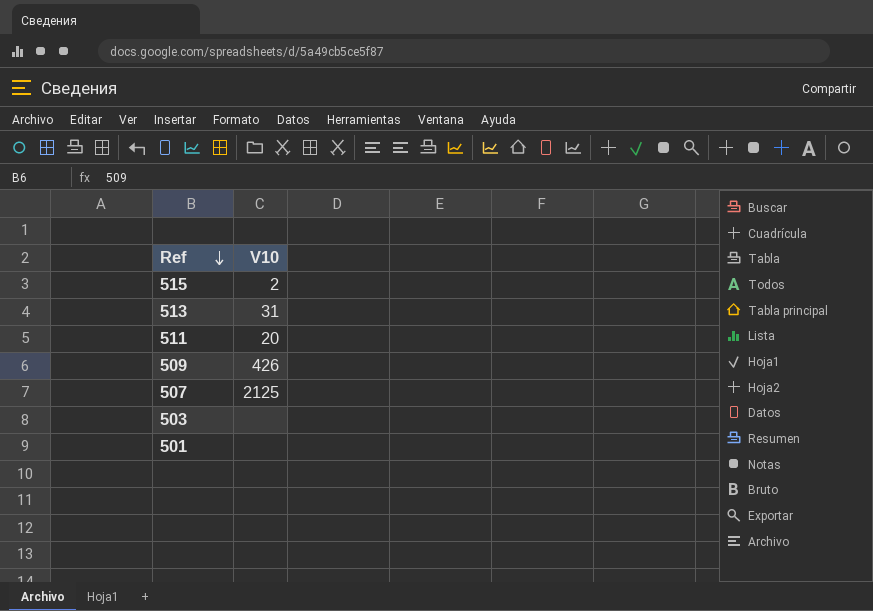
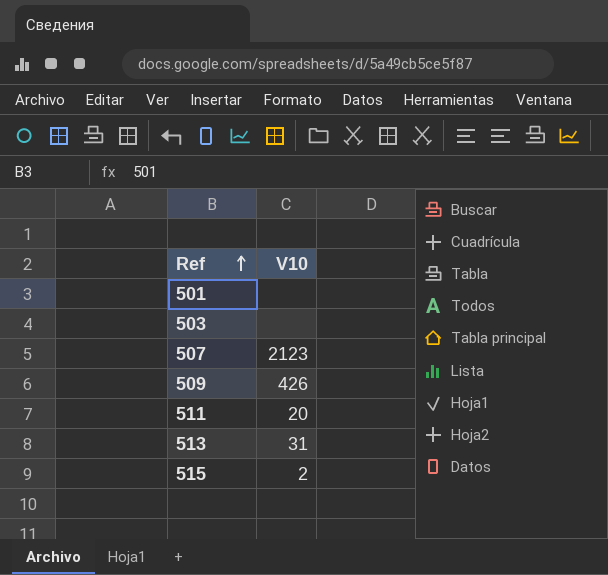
row order: Ref descending -> Ref ascending
507 | V10: 2125 -> 2123

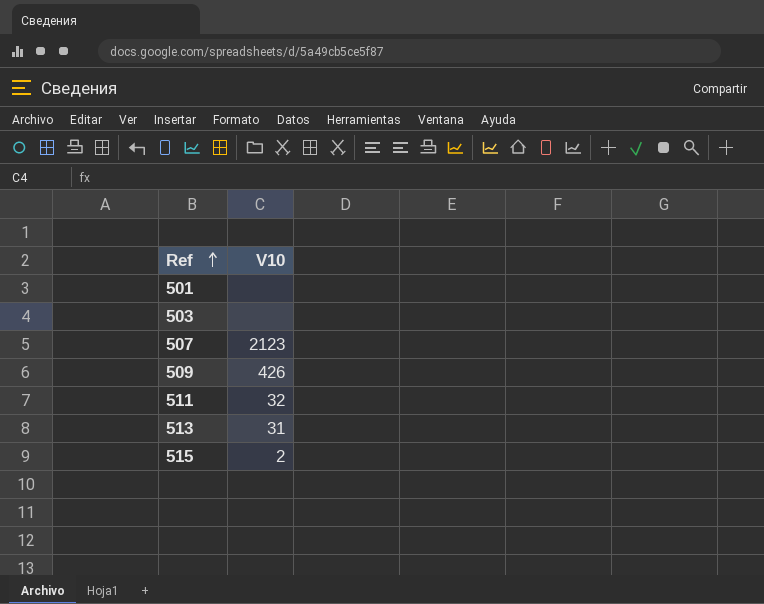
511 | V10: 20 -> 32

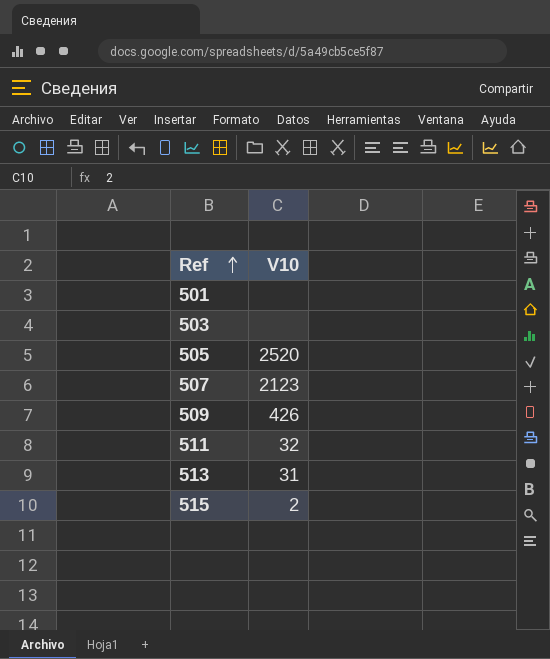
row 505: none -> 2520

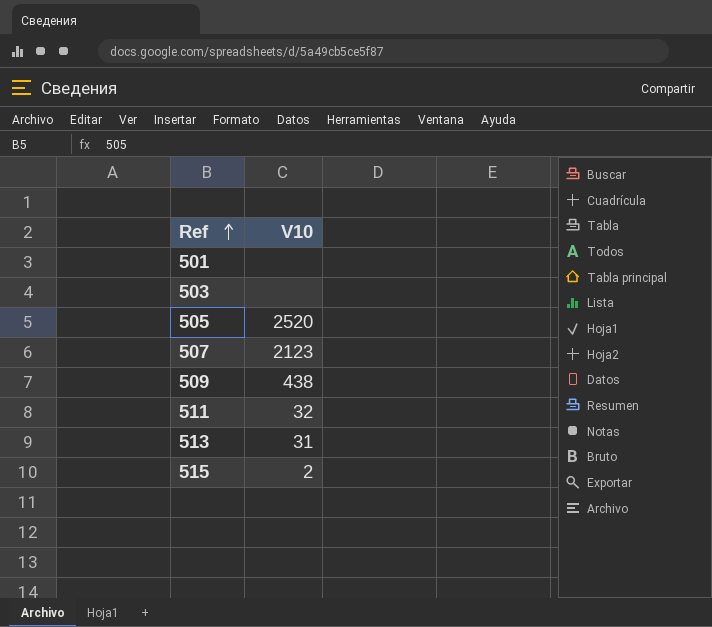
509 | V10: 426 -> 438

